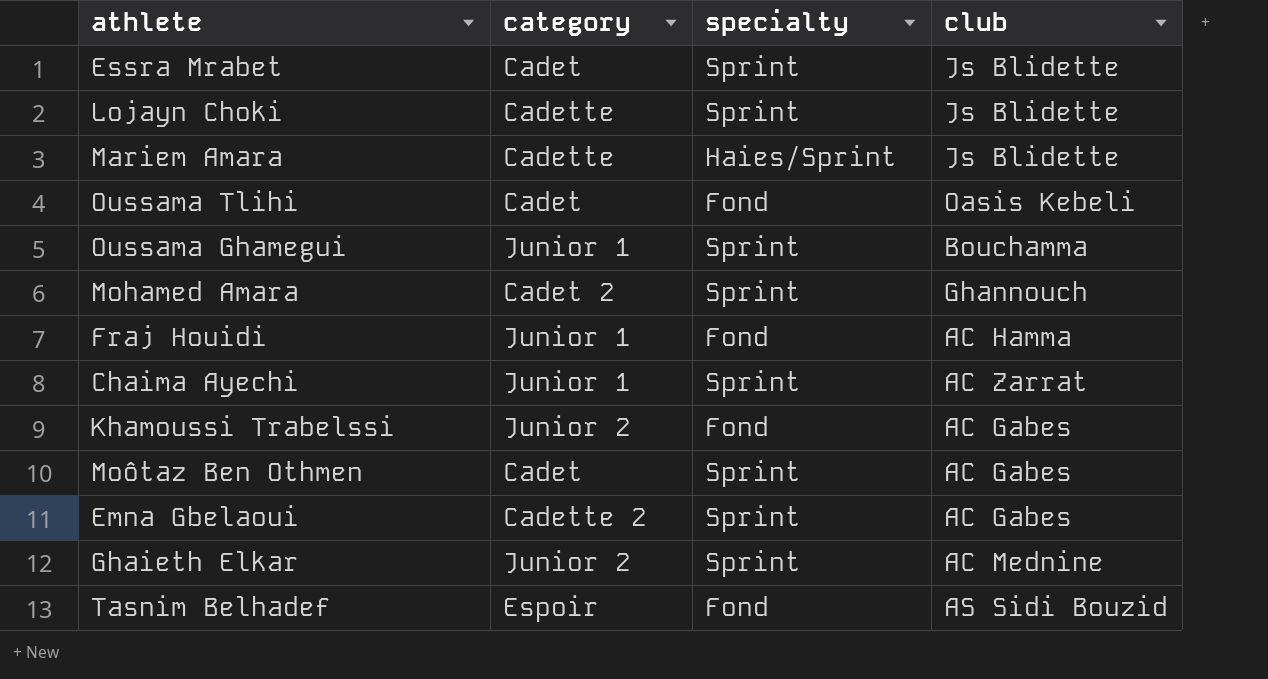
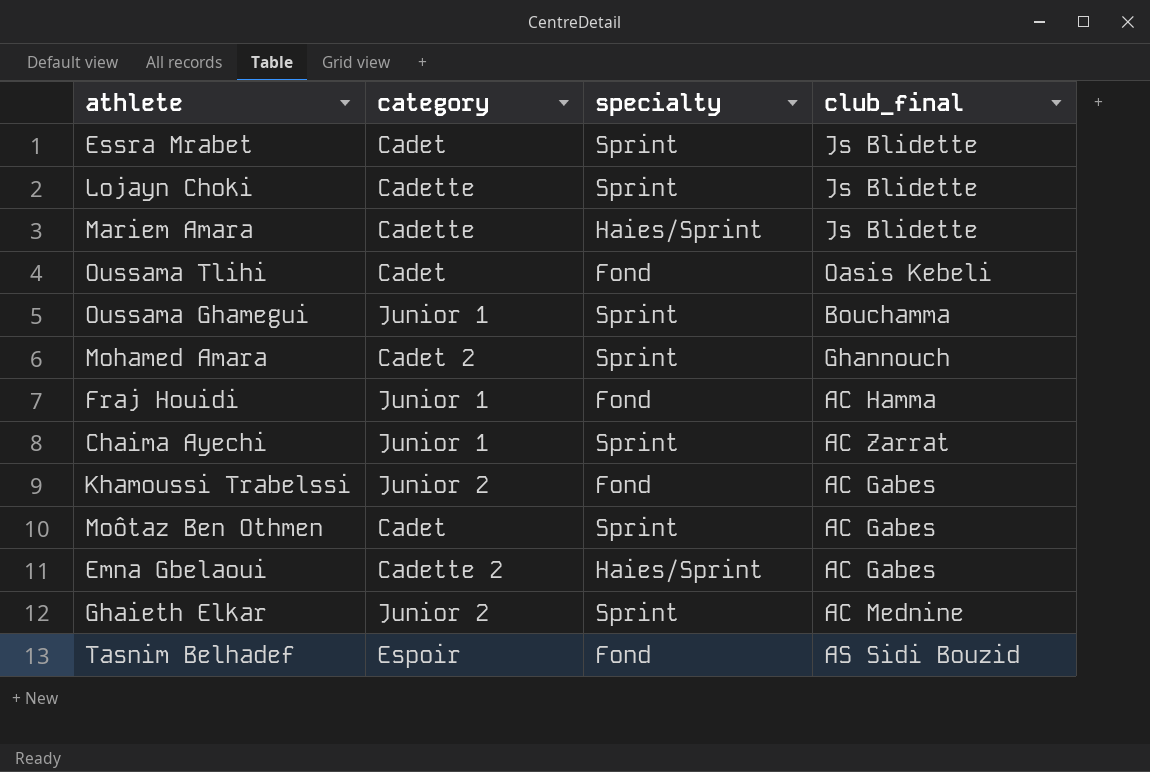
column name: club -> club_final
Emna Gbelaoui | specialty: Sprint -> Haies/Sprint

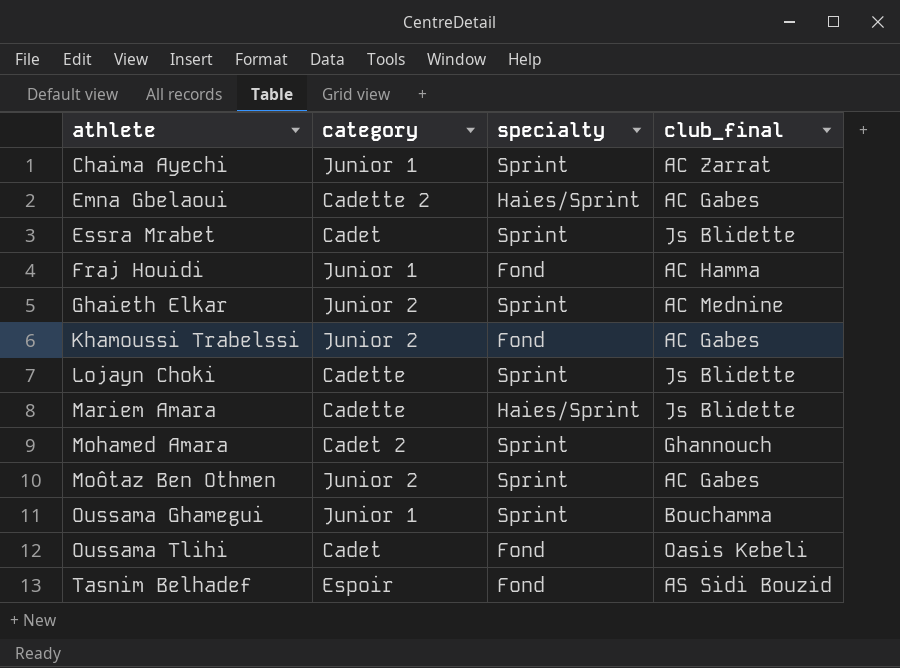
row order: none -> athlete ascending
Moôtaz Ben Othmen | category: Cadet -> Junior 2

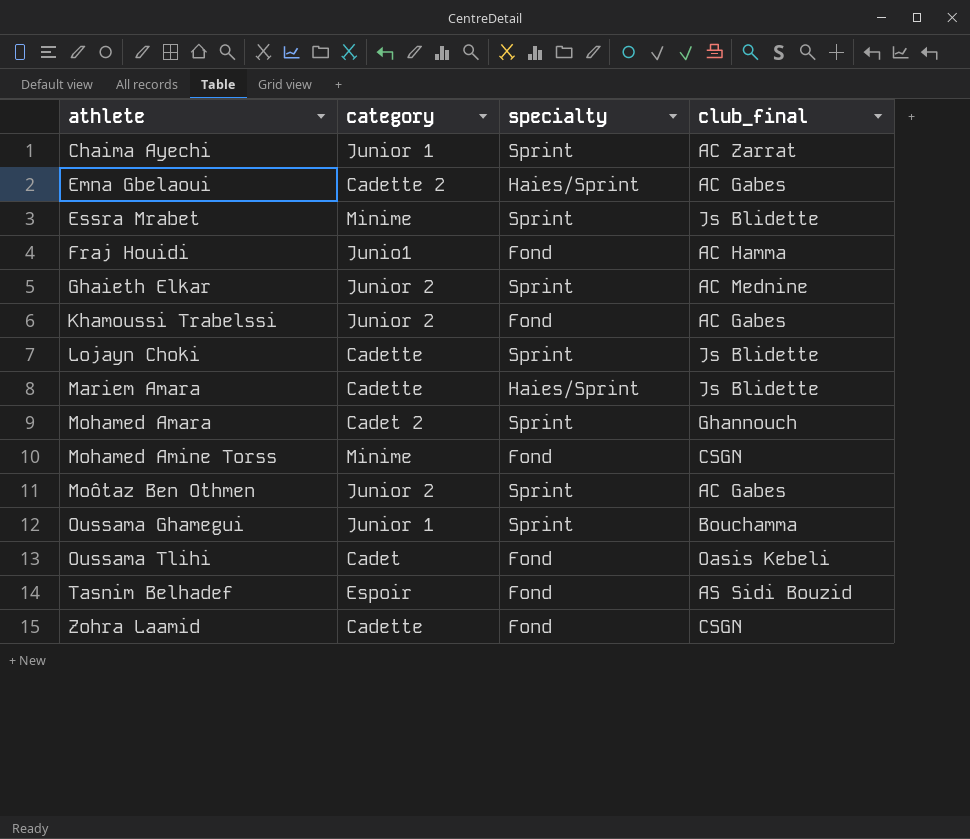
Essra Mrabet | category: Cadet -> Minime
Fraj Houidi | category: Junior 1 -> Junio1
row Mohamed Amine Torss: none -> Minime | Fond | CSGN
row Zohra Laamid: none -> Cadette | Fond | CSGN

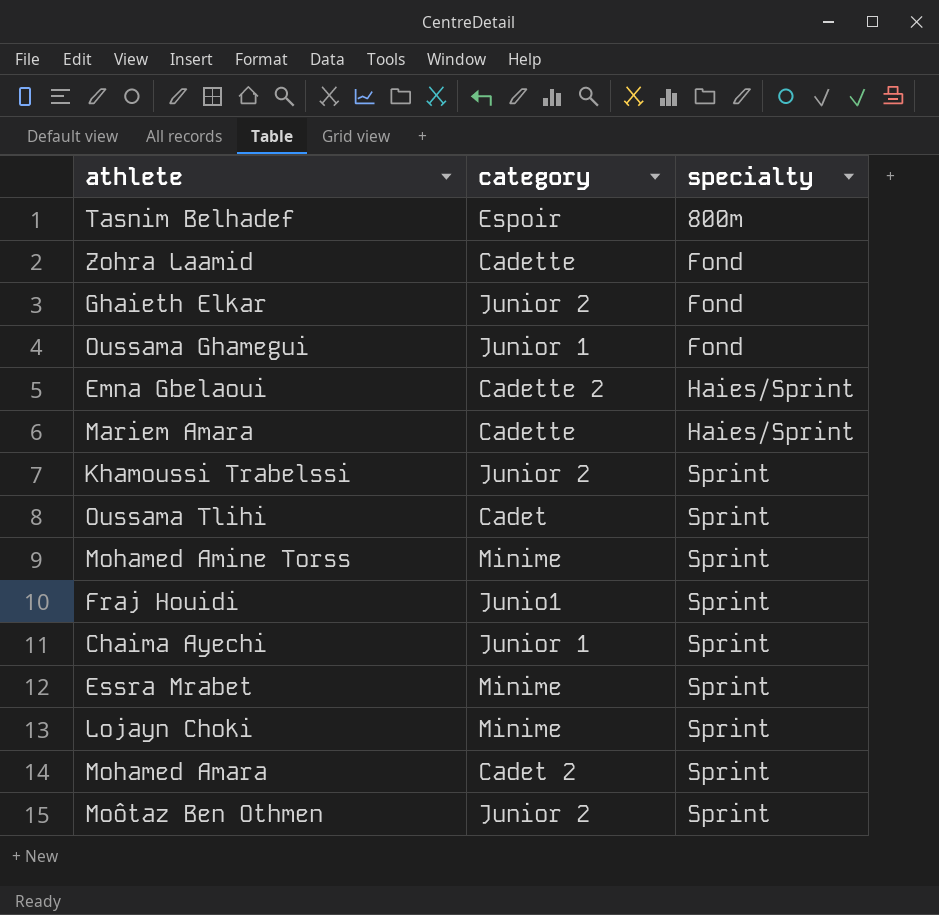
row order: athlete ascending -> specialty ascending
column club_final | position: 4 -> none
Tasnim Belhadef | specialty: Fond -> 800m
Ghaieth Elkar | specialty: Sprint -> Fond
Oussama Ghamegui | specialty: Sprint -> Fond
Khamoussi Trabelssi | specialty: Fond -> Sprint
Oussama Tlihi | specialty: Fond -> Sprint
Mohamed Amine Torss | specialty: Fond -> Sprint
Fraj Houidi | specialty: Fond -> Sprint
Lojayn Choki | category: Cadette -> Minime

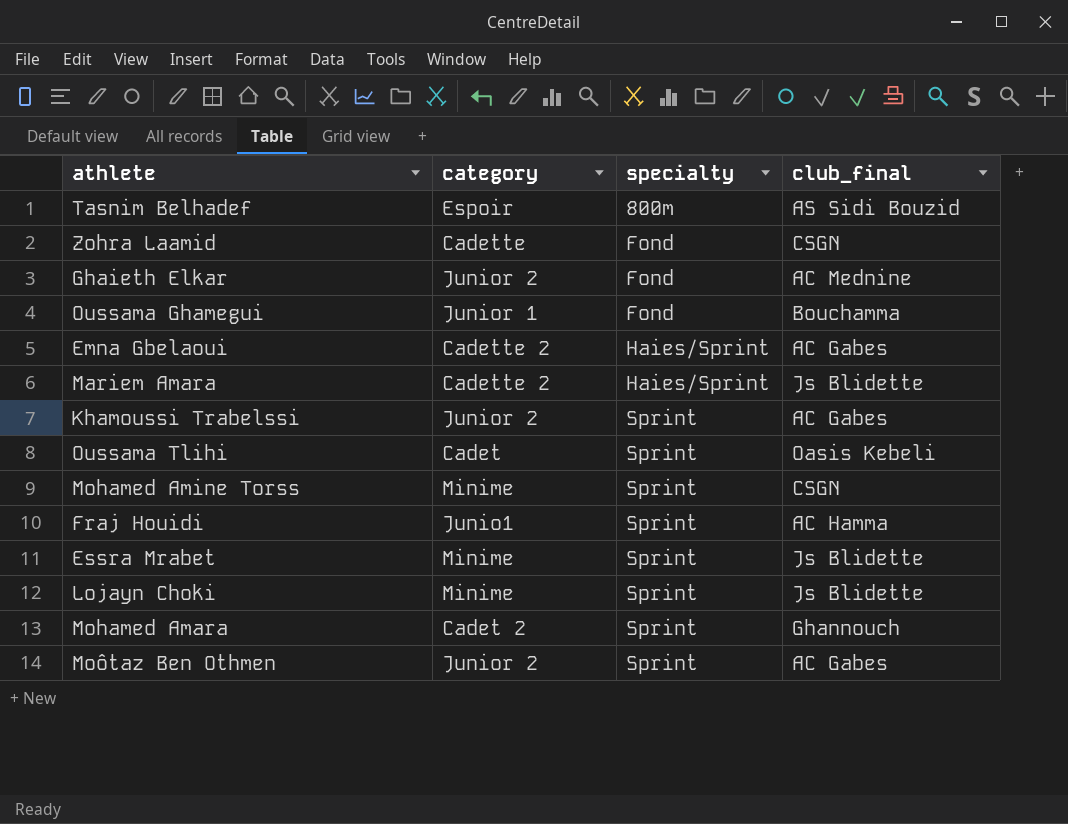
column club_final | position: none -> 4
row Chaima Ayechi: Junior 1 | Sprint -> none
Mariem Amara | category: Cadette -> Cadette 2

